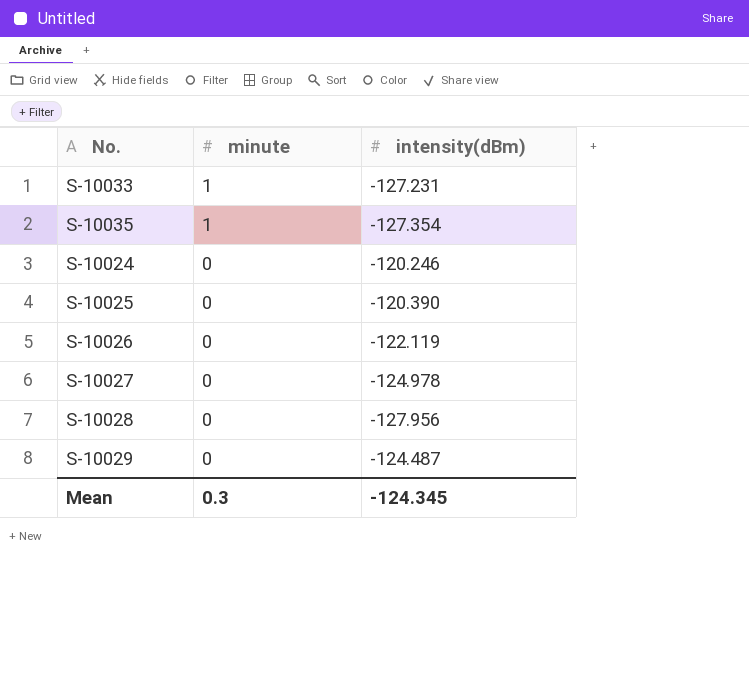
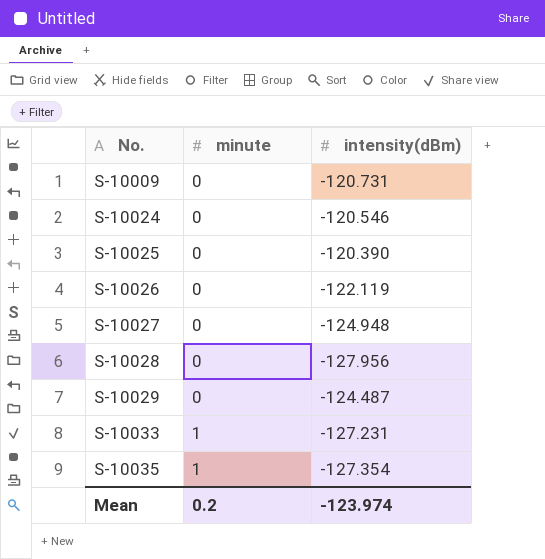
row order: minute descending -> No. ascending
row S-10009: none -> 0 | -120.731
S-10024 | intensity(dBm): -120.246 -> -120.546
S-10027 | intensity(dBm): -124.978 -> -124.948
Mean | minute: 0.3 -> 0.2
Mean | intensity(dBm): -124.345 -> -123.974

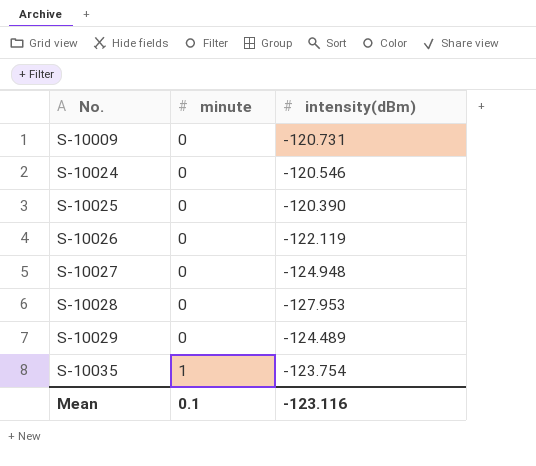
row S-10033: 1 | -127.231 -> none
S-10028 | intensity(dBm): -127.956 -> -127.953
S-10029 | intensity(dBm): -124.487 -> -124.489
S-10035 | intensity(dBm): -127.354 -> -123.754
Mean | minute: 0.2 -> 0.1
Mean | intensity(dBm): -123.974 -> -123.116

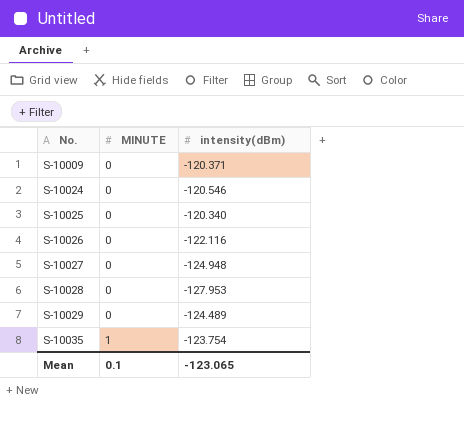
column name: minute -> MINUTE
S-10009 | intensity(dBm): -120.731 -> -120.371
S-10025 | intensity(dBm): -120.390 -> -120.340
S-10026 | intensity(dBm): -122.119 -> -122.116
Mean | intensity(dBm): -123.116 -> -123.065

